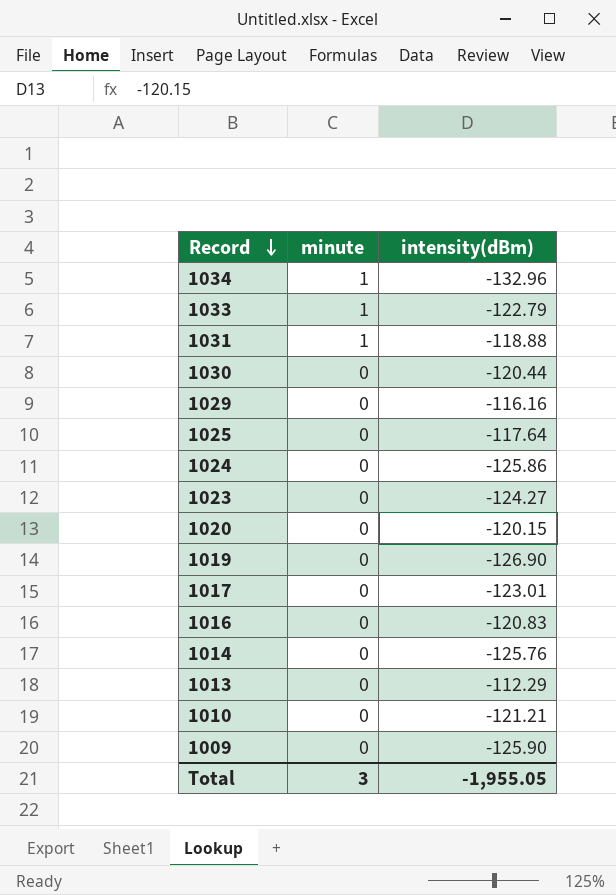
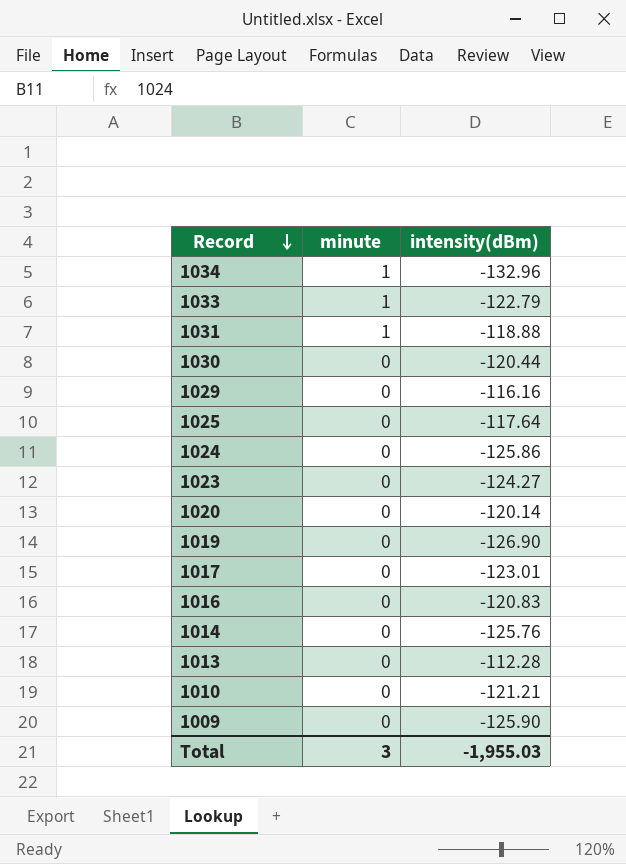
1020 | intensity(dBm): -120.15 -> -120.14
1013 | intensity(dBm): -112.29 -> -112.28
Total | intensity(dBm): -1,955.05 -> -1,955.03

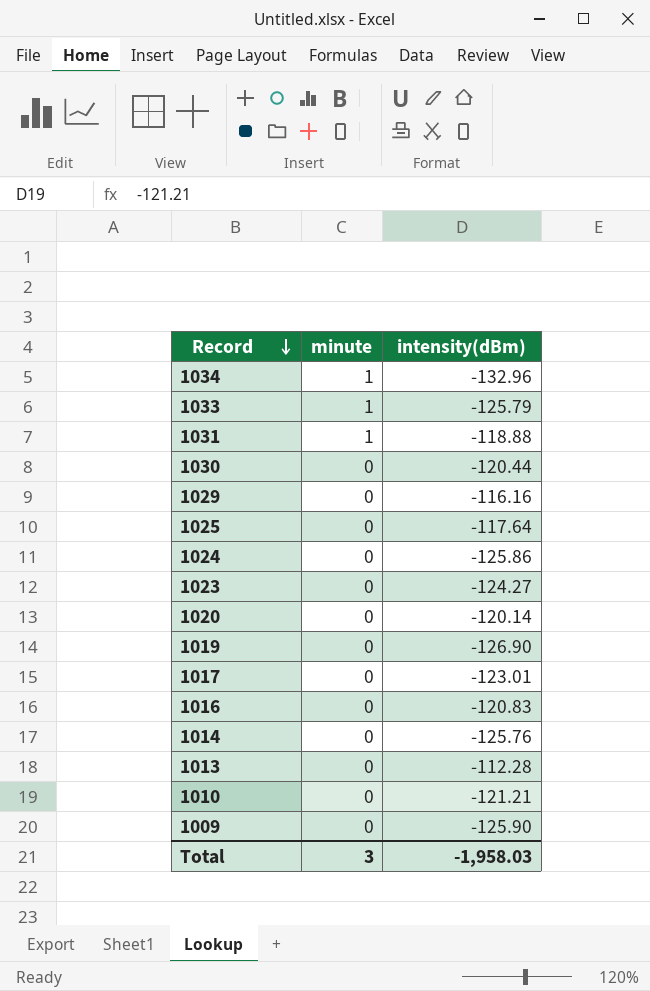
1033 | intensity(dBm): -122.79 -> -125.79
Total | intensity(dBm): -1,955.03 -> -1,958.03

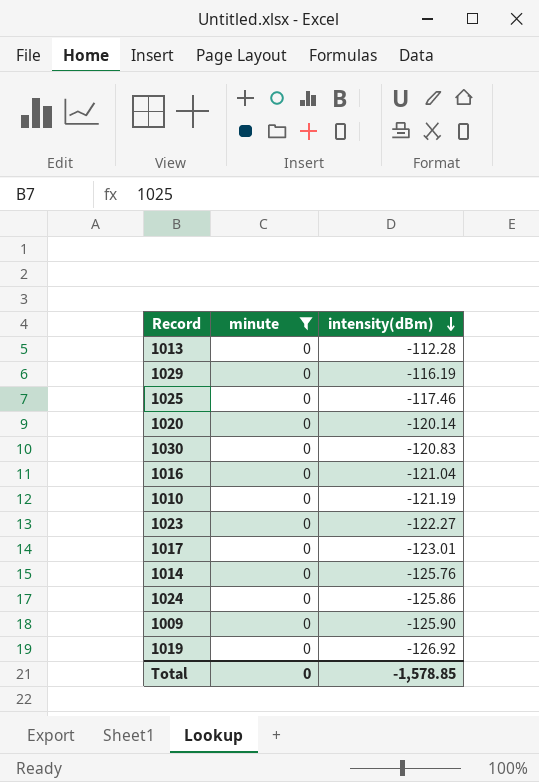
filter: none -> minute = 0
row order: Record descending -> intensity(dBm) descending
1029 | intensity(dBm): -116.16 -> -116.19
1025 | intensity(dBm): -117.64 -> -117.46
1030 | intensity(dBm): -120.44 -> -120.83
1016 | intensity(dBm): -120.83 -> -121.04
1010 | intensity(dBm): -121.21 -> -121.19
1023 | intensity(dBm): -124.27 -> -122.27
1019 | intensity(dBm): -126.90 -> -126.92
Total | minute: 3 -> 0
Total | intensity(dBm): -1,958.03 -> -1,578.85

